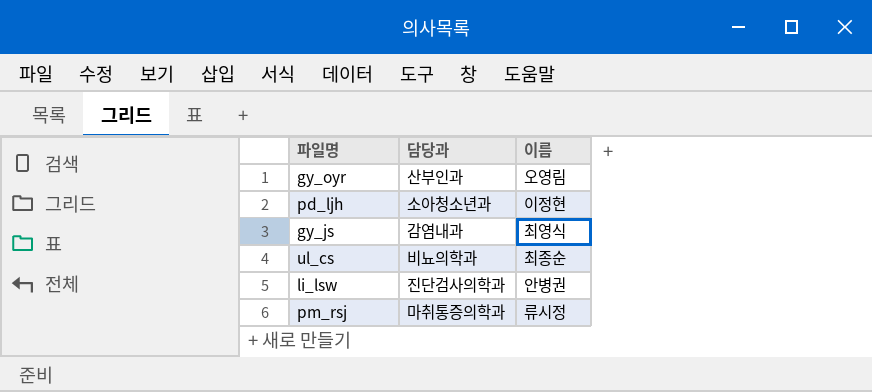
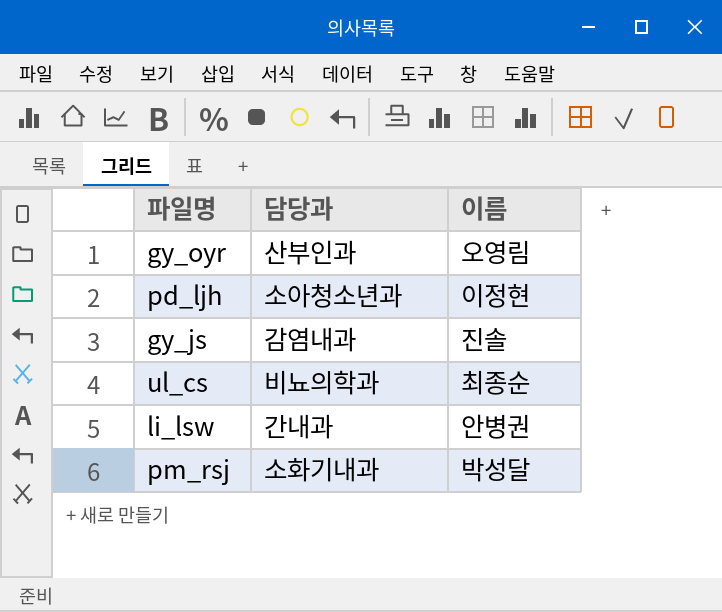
gy_js | 이름: 최영식 -> 진솔
li_lsw | 담당과: 진단검사의학과 -> 간내과
pm_rsj | 담당과: 마취통증의학과 -> 소화기내과
pm_rsj | 이름: 류시정 -> 박성달

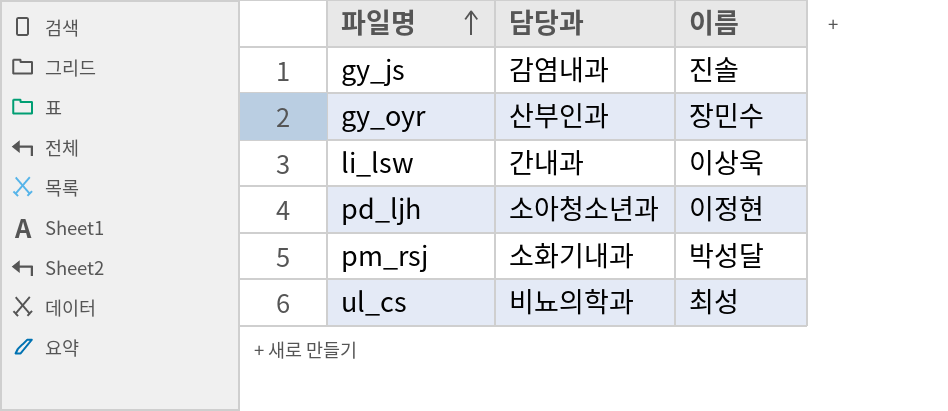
row order: none -> 파일명 ascending
gy_oyr | 이름: 오영림 -> 장민수
li_lsw | 이름: 안병권 -> 이상욱
ul_cs | 이름: 최종순 -> 최성

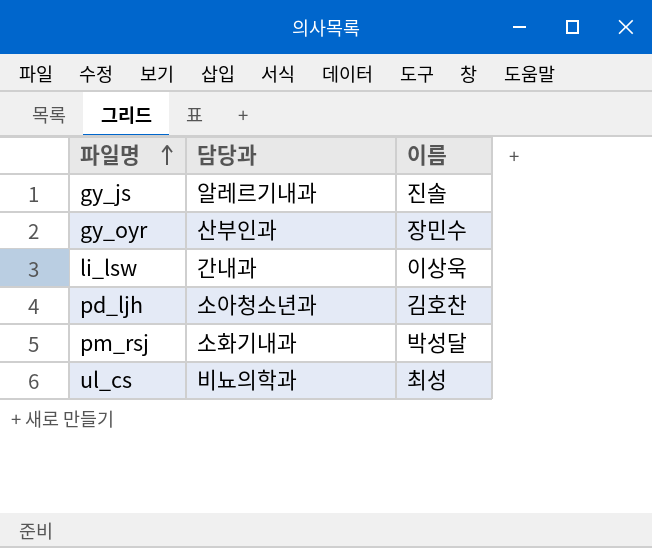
gy_js | 담당과: 감염내과 -> 알레르기내과
pd_ljh | 이름: 이정현 -> 김호찬

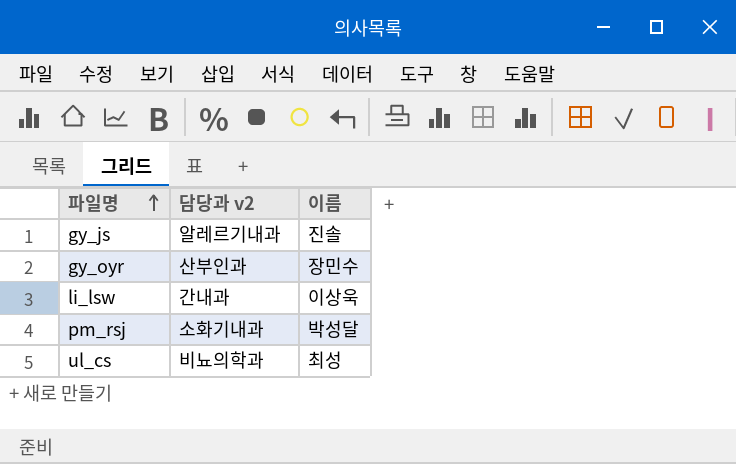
column name: 담당과 -> 담당과 v2
row pd_ljh: 소아청소년과 | 김호찬 -> none

